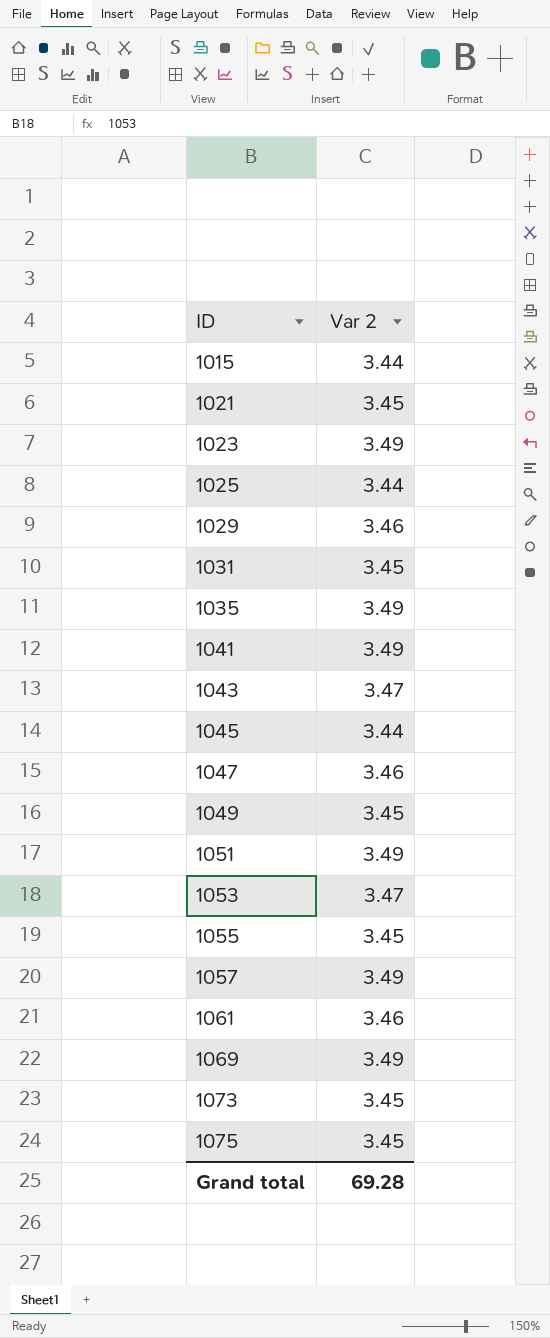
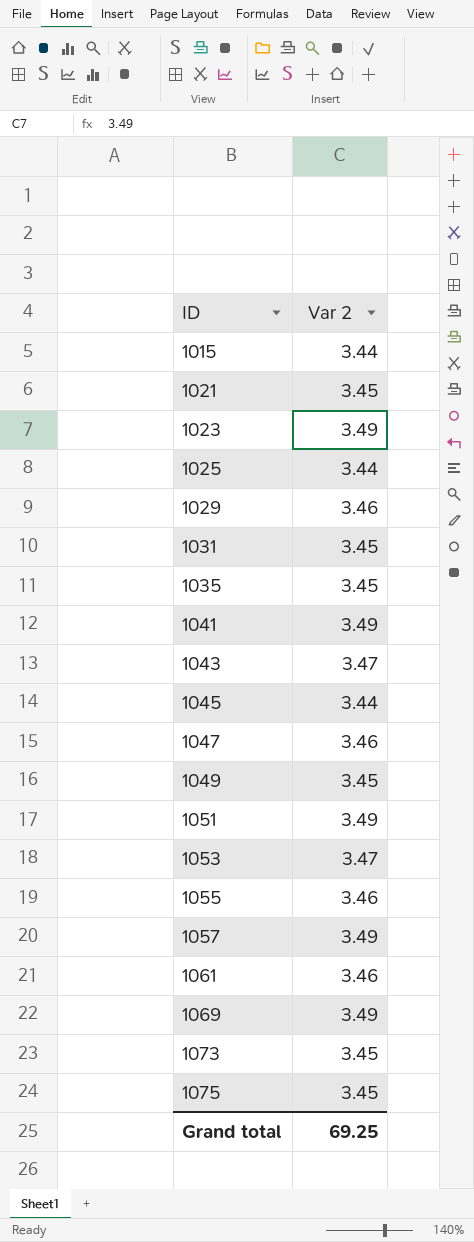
1035 | Var 2: 3.49 -> 3.45
1055 | Var 2: 3.45 -> 3.46
Grand total | Var 2: 69.28 -> 69.25

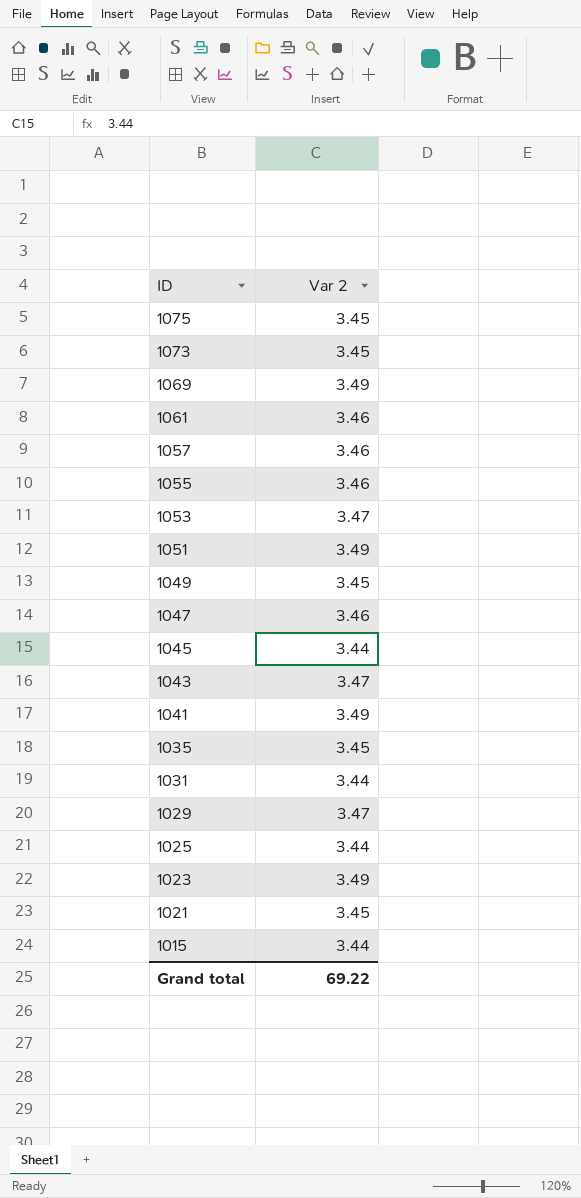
row order: ID ascending -> ID descending
1057 | Var 2: 3.49 -> 3.46
1031 | Var 2: 3.45 -> 3.44
1029 | Var 2: 3.46 -> 3.47
Grand total | Var 2: 69.25 -> 69.22

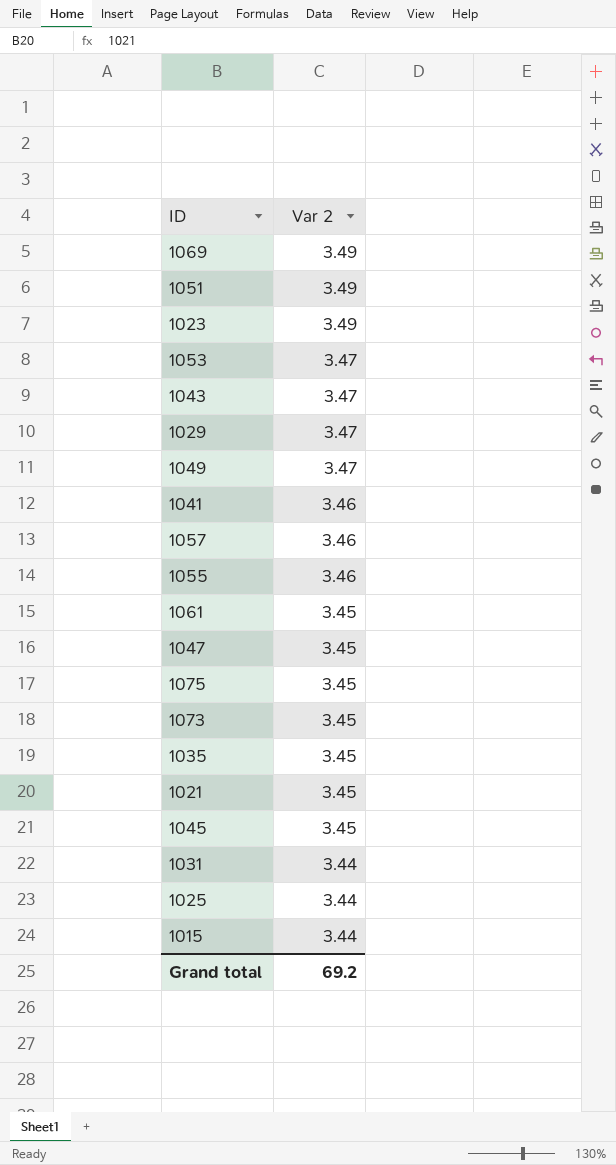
row order: ID descending -> Var 2 descending
1049 | Var 2: 3.45 -> 3.47
1041 | Var 2: 3.49 -> 3.46
1061 | Var 2: 3.46 -> 3.45
1047 | Var 2: 3.46 -> 3.45
1045 | Var 2: 3.44 -> 3.45
Grand total | Var 2: 69.22 -> 69.2

